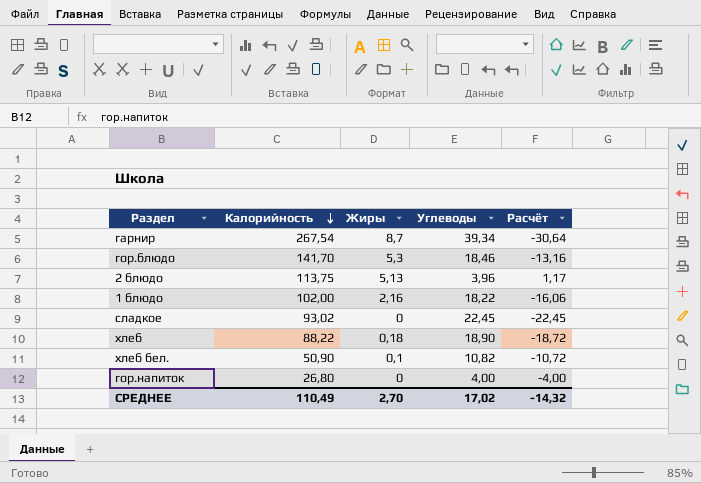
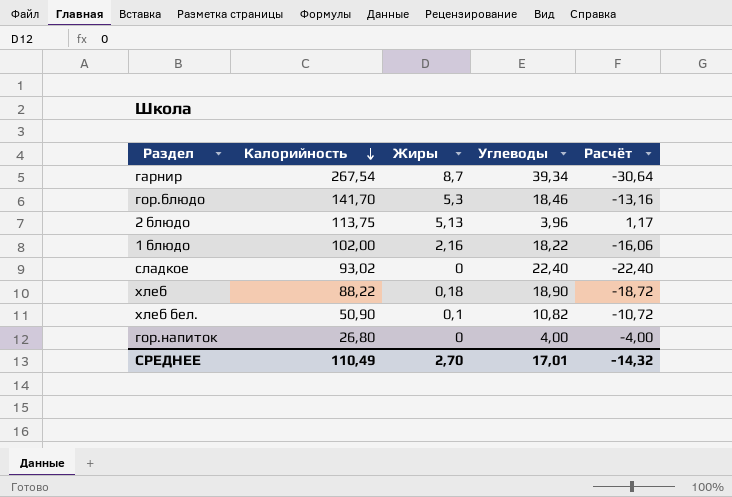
сладкое | Углеводы: 22,45 -> 22,40
сладкое | Расчёт: -22,45 -> -22,40
СРЕДНЕЕ | Углеводы: 17,02 -> 17,01

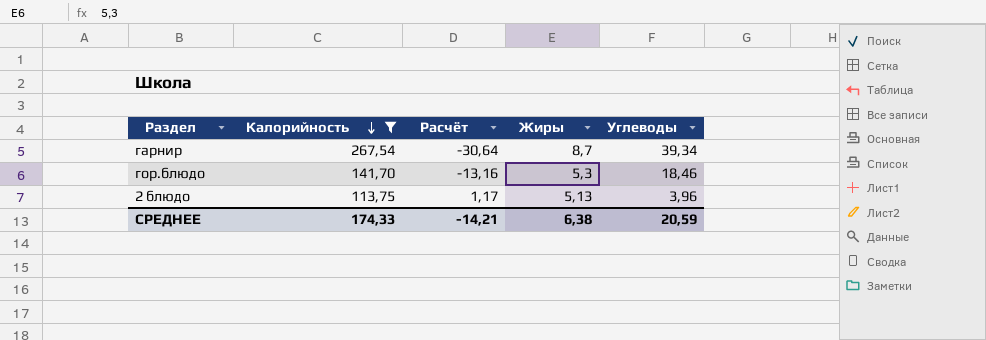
filter: none -> Калорийность >= 113,75
column Расчёт | position: 5 -> 3
СРЕДНЕЕ | Калорийность: 110,49 -> 174,33
СРЕДНЕЕ | Расчёт: -14,32 -> -14,21
СРЕДНЕЕ | Жиры: 2,70 -> 6,38
СРЕДНЕЕ | Углеводы: 17,01 -> 20,59

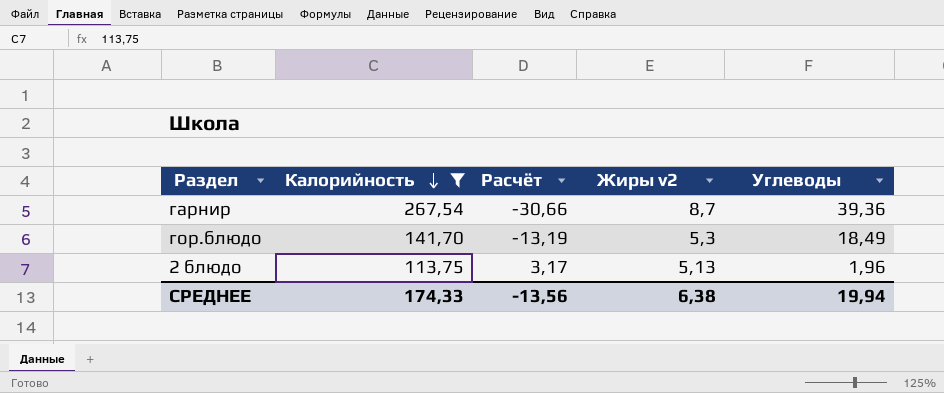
column name: Жиры -> Жиры v2
гарнир | Расчёт: -30,64 -> -30,66
гарнир | Углеводы: 39,34 -> 39,36
гор.блюдо | Расчёт: -13,16 -> -13,19
гор.блюдо | Углеводы: 18,46 -> 18,49
2 блюдо | Расчёт: 1,17 -> 3,17
2 блюдо | Углеводы: 3,96 -> 1,96
СРЕДНЕЕ | Расчёт: -14,21 -> -13,56
СРЕДНЕЕ | Углеводы: 20,59 -> 19,94

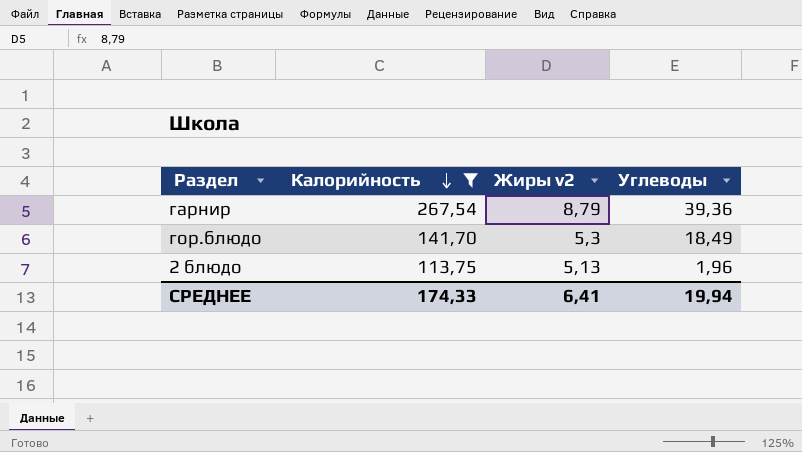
column Расчёт | formula: [Жиры v2] - [Углеводы] -> none
гарнир | Жиры v2: 8,7 -> 8,79
СРЕДНЕЕ | Жиры v2: 6,38 -> 6,41

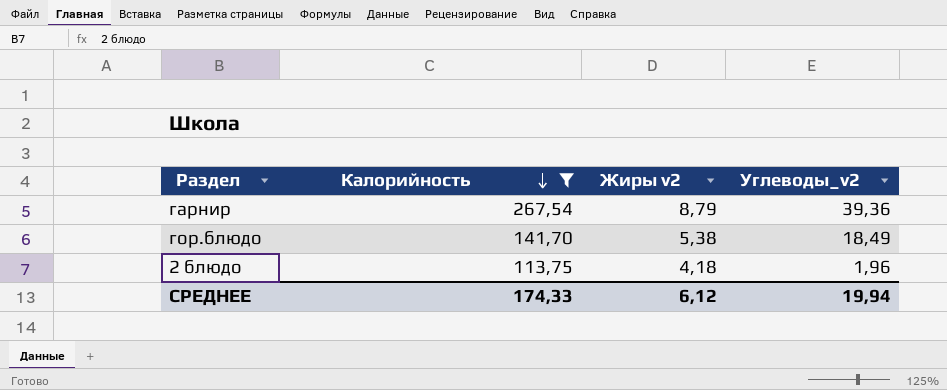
column name: Углеводы -> Углеводы_v2
гор.блюдо | Жиры v2: 5,3 -> 5,38
2 блюдо | Жиры v2: 5,13 -> 4,18
СРЕДНЕЕ | Жиры v2: 6,41 -> 6,12

